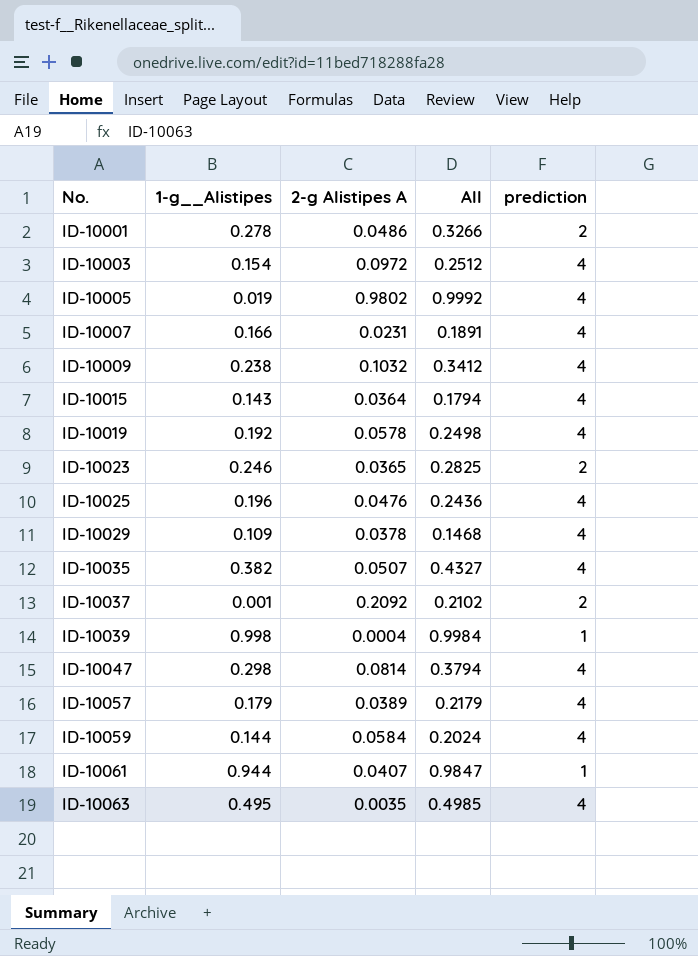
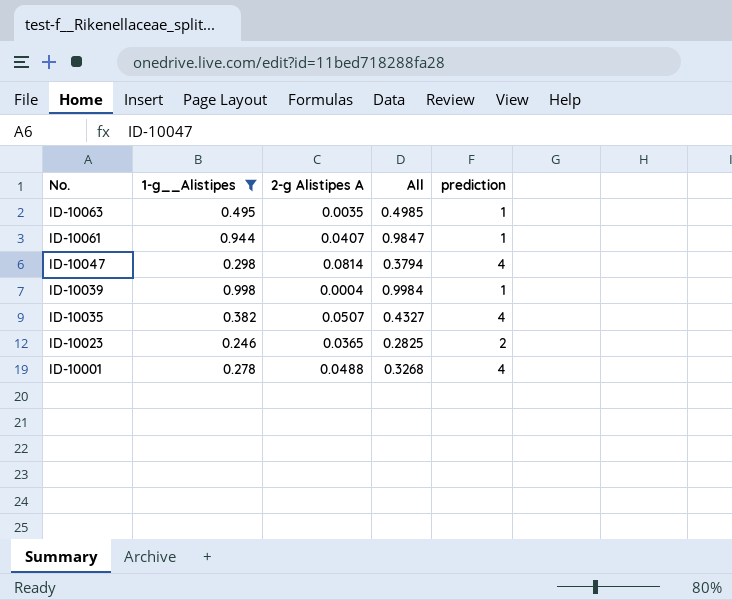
filter: none -> 1-g__Alistipes >= 0.246
row order: No. ascending -> No. descending
ID-10063 | prediction: 4 -> 1
ID-10001 | 2-g Alistipes A: 0.0486 -> 0.0488
ID-10001 | All: 0.3266 -> 0.3268
ID-10001 | prediction: 2 -> 4

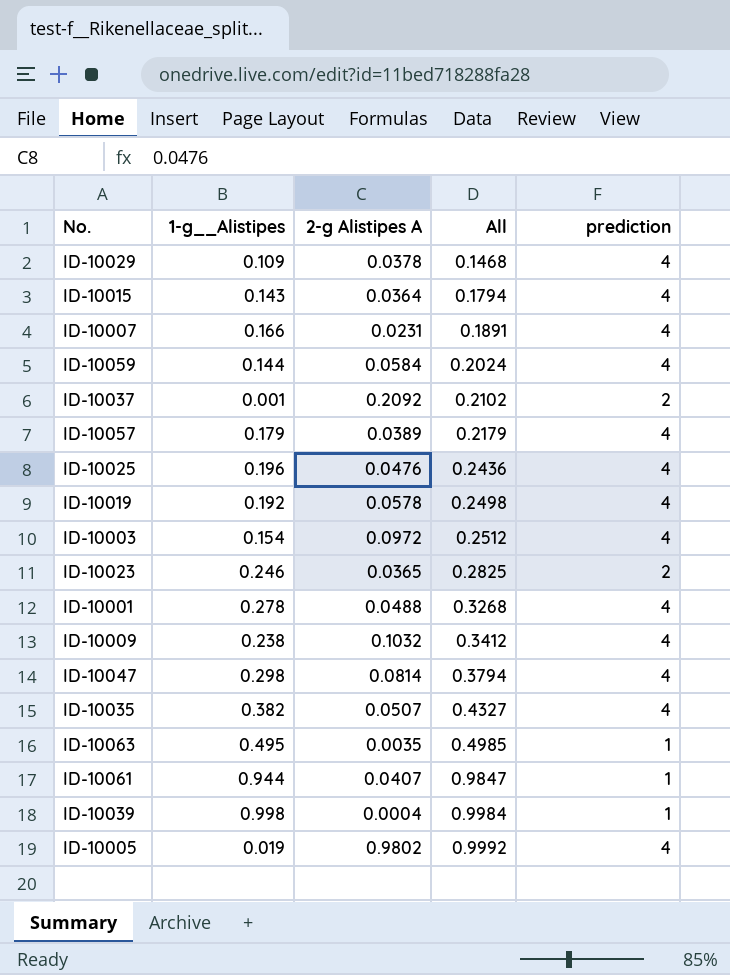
filter: 1-g__Alistipes >= 0.246 -> none
row order: No. descending -> All ascending

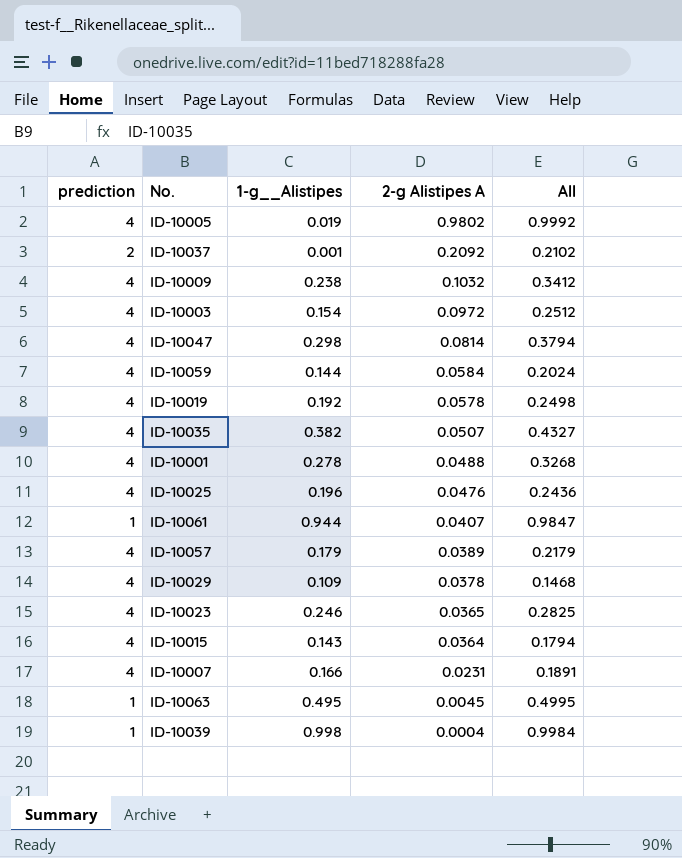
row order: All ascending -> 2-g Alistipes A descending
column prediction | position: 5 -> 1
ID-10023 | prediction: 2 -> 4
ID-10063 | 2-g Alistipes A: 0.0035 -> 0.0045
ID-10063 | All: 0.4985 -> 0.4995

